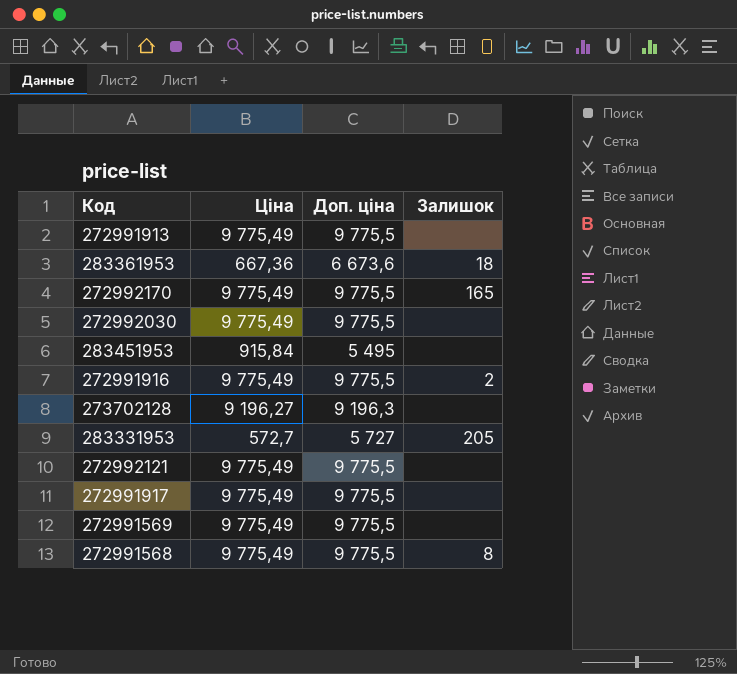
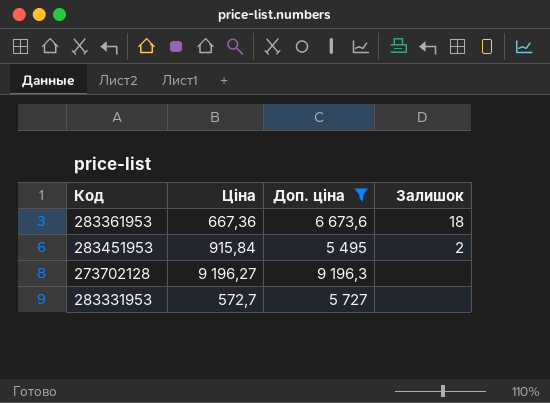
filter: none -> Доп. ціна != 9 775,5
283451953 | Залишок: none -> 2
283331953 | Залишок: 205 -> none

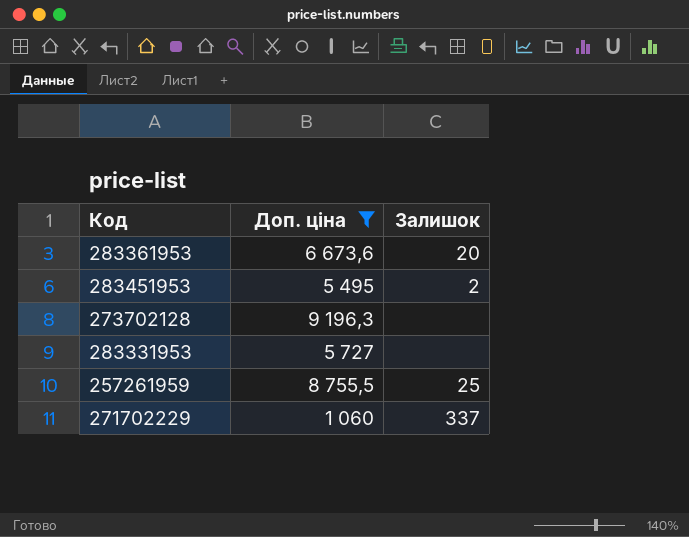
column Ціна | position: 2 -> none
283361953 | Залишок: 18 -> 20
row 257261959: none -> 8 755,5 | 25
row 271702229: none -> 1 060 | 337

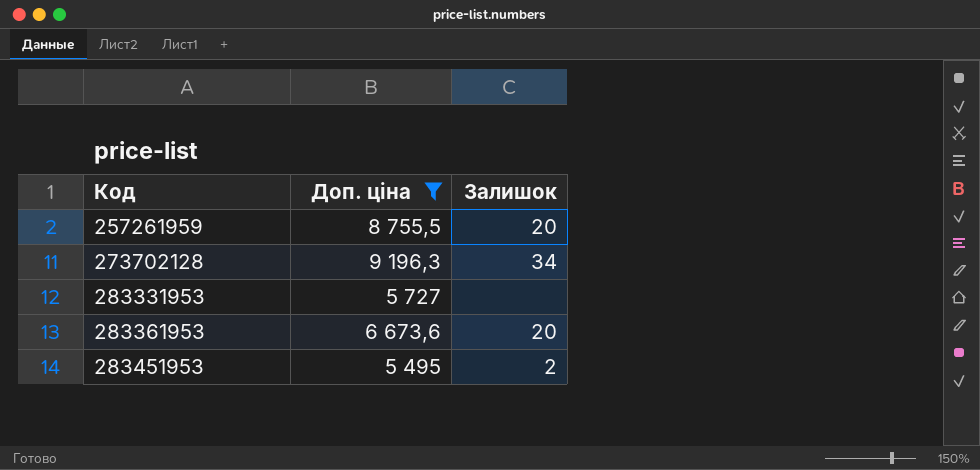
row order: none -> Код ascending
row 271702229: 1 060 | 337 -> none
257261959 | Залишок: 25 -> 20
273702128 | Залишок: none -> 34

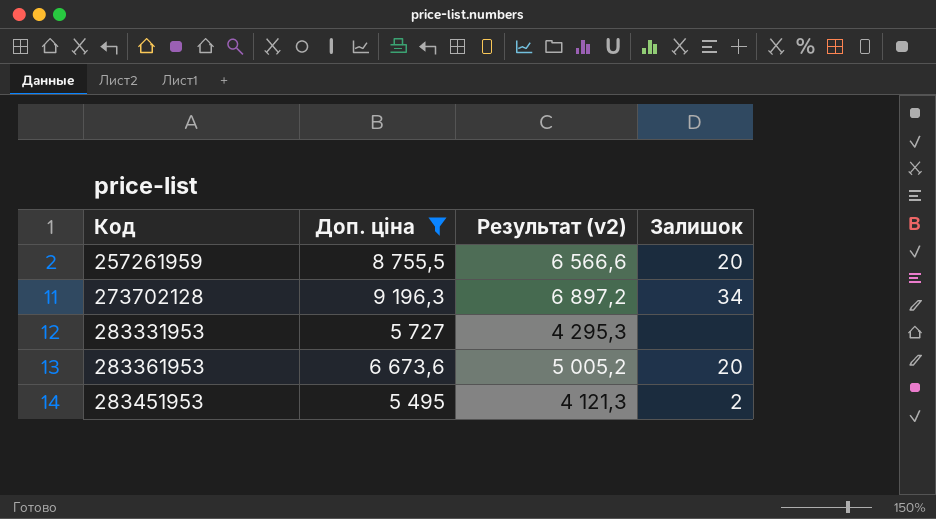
column Результат (v2) | formula: none -> [Доп. ціна] * 0,75

